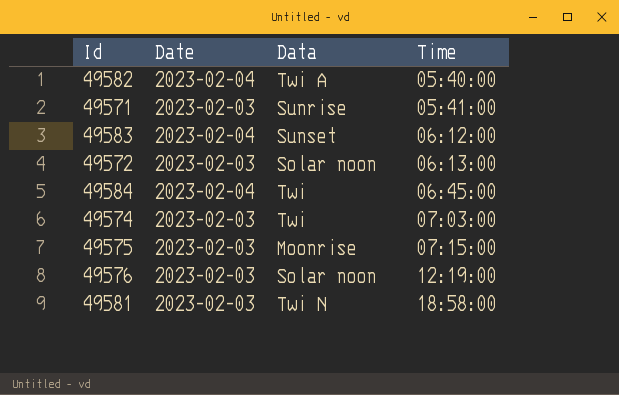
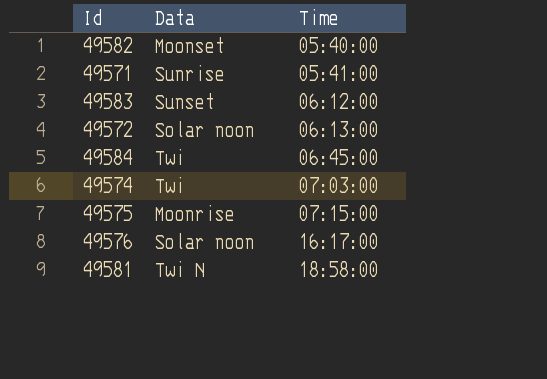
column Date | position: 2 -> none
49582 | Data: Twi A -> Moonset
49576 | Time: 12:19:00 -> 16:17:00

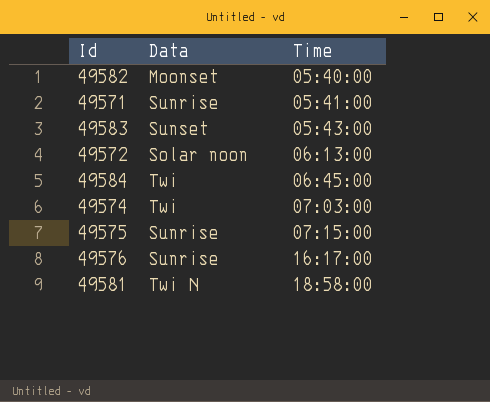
49583 | Time: 06:12:00 -> 05:43:00
49575 | Data: Moonrise -> Sunrise
49576 | Data: Solar noon -> Sunrise

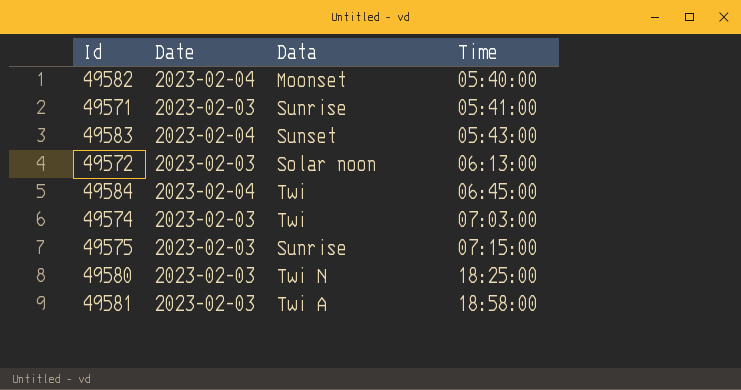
column Date | position: none -> 2
row 49576: Sunrise | 16:17:00 -> none
row 49580: none -> 2023-02-03 | Twi N | 18:25:00
49581 | Data: Twi N -> Twi A

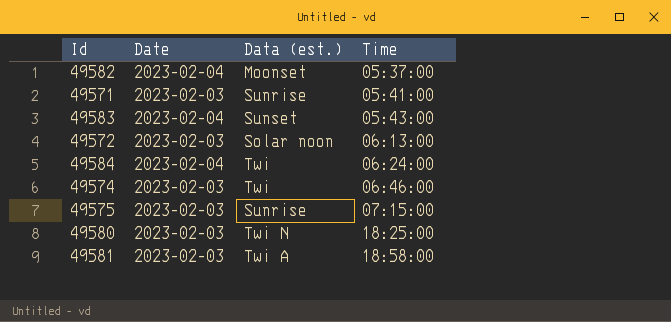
column name: Data -> Data (est.)
49582 | Time: 05:40:00 -> 05:37:00
49584 | Time: 06:45:00 -> 06:24:00
49574 | Time: 07:03:00 -> 06:46:00

